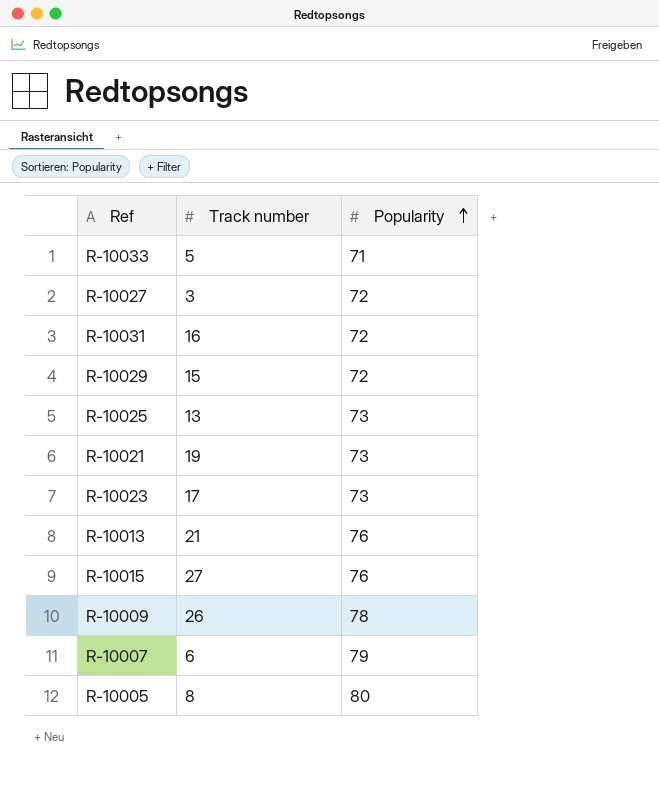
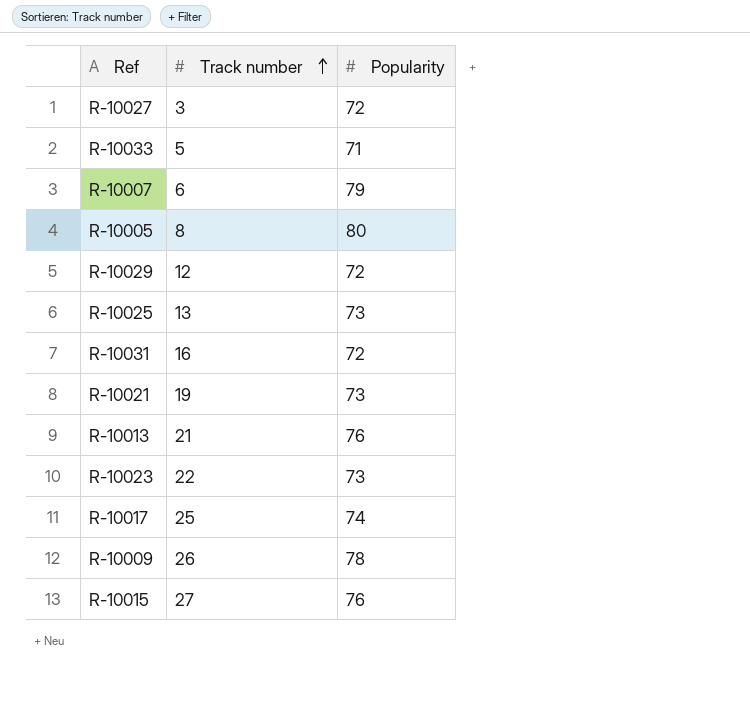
row order: Popularity ascending -> Track number ascending
R-10029 | Track number: 15 -> 12
R-10023 | Track number: 17 -> 22
row R-10017: none -> 25 | 74

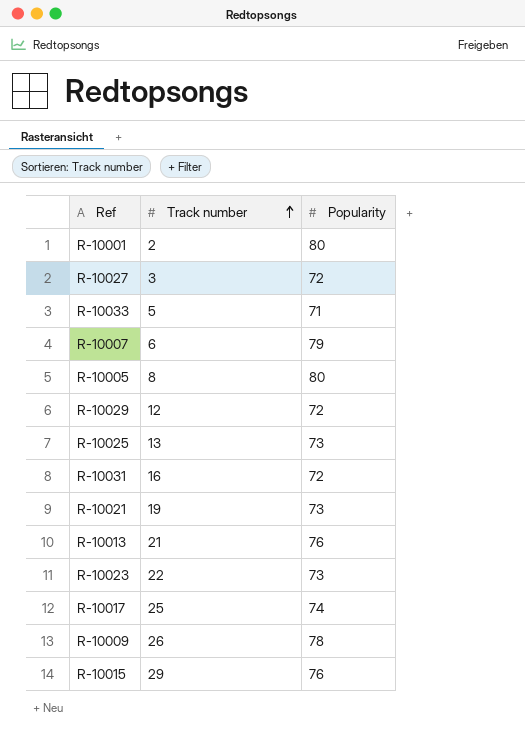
row R-10001: none -> 2 | 80
R-10015 | Track number: 27 -> 29

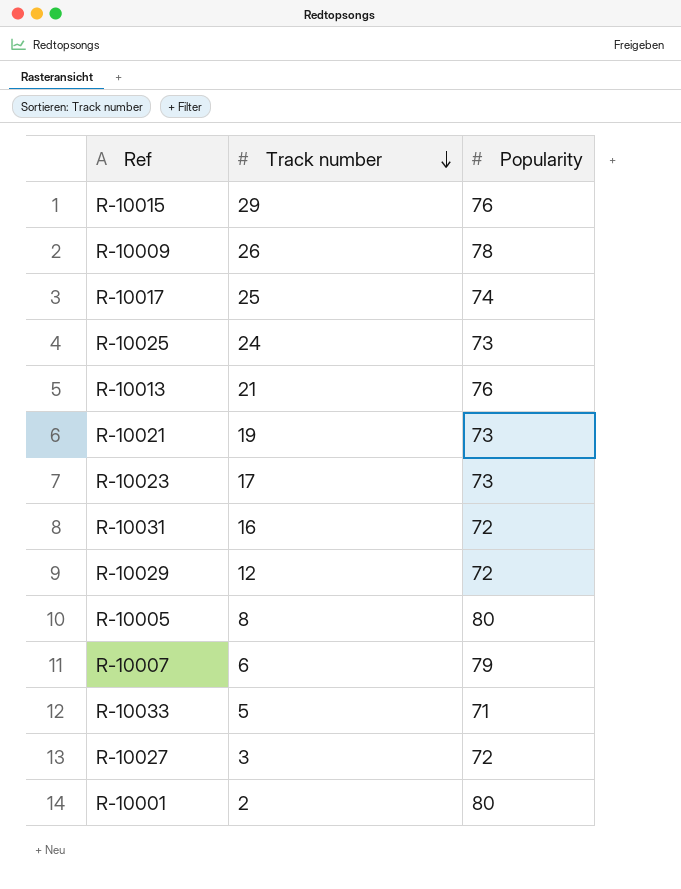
row order: Track number ascending -> Track number descending
R-10025 | Track number: 13 -> 24
R-10023 | Track number: 22 -> 17

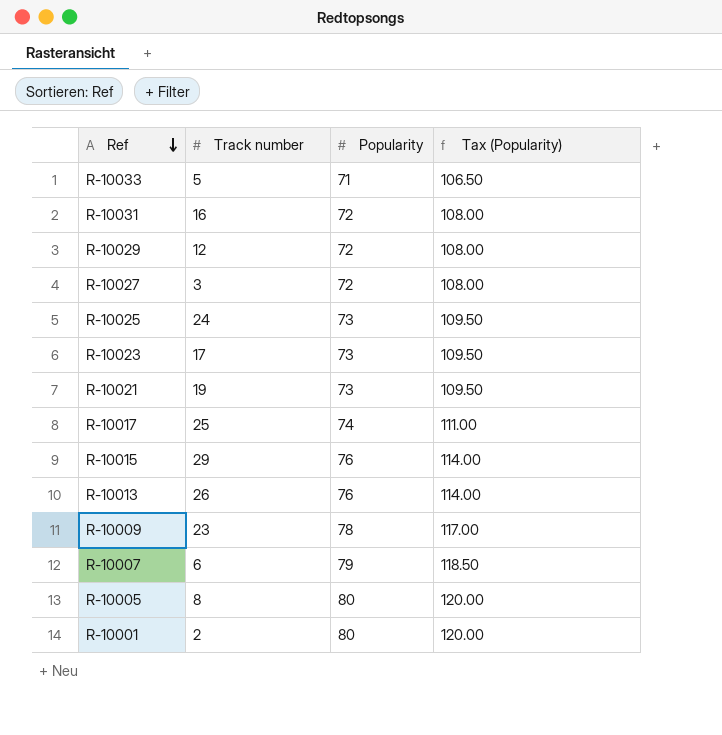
row order: Track number descending -> Ref descending
column Tax (Popularity) | formula: none -> [Popularity] * 1.5
R-10013 | Track number: 21 -> 26
R-10009 | Track number: 26 -> 23

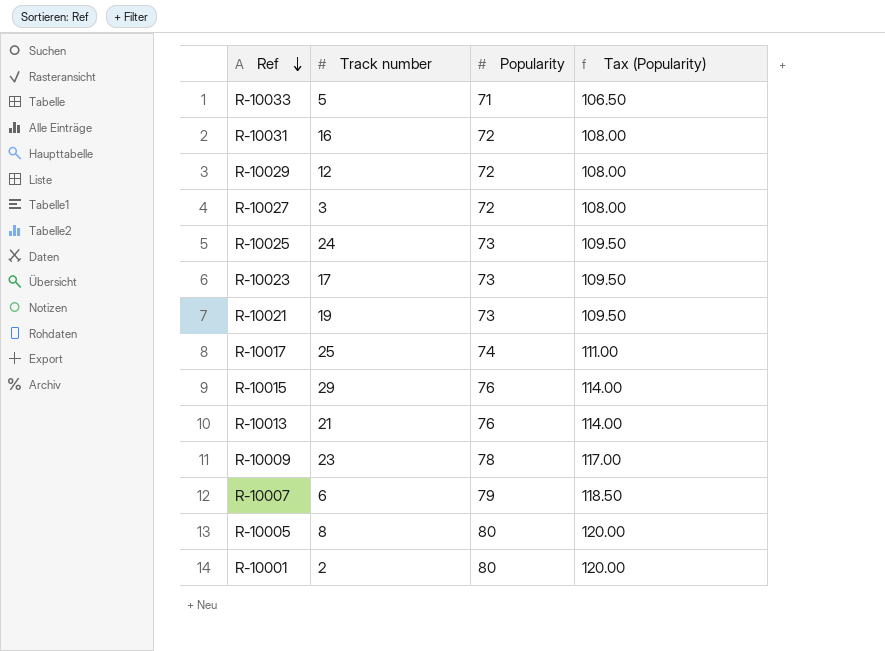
R-10013 | Track number: 26 -> 21

